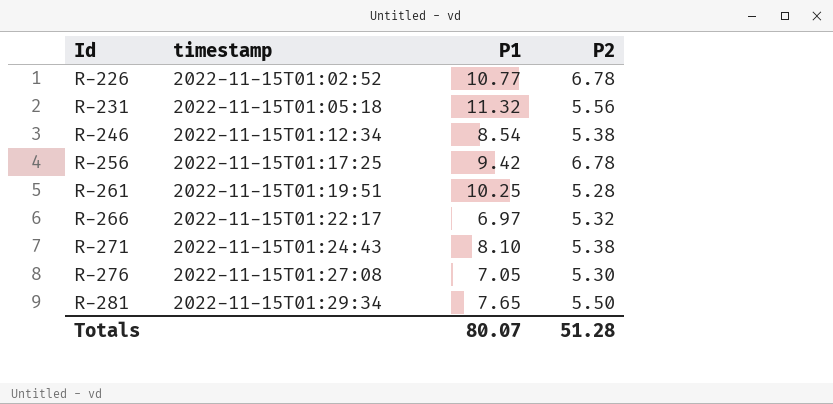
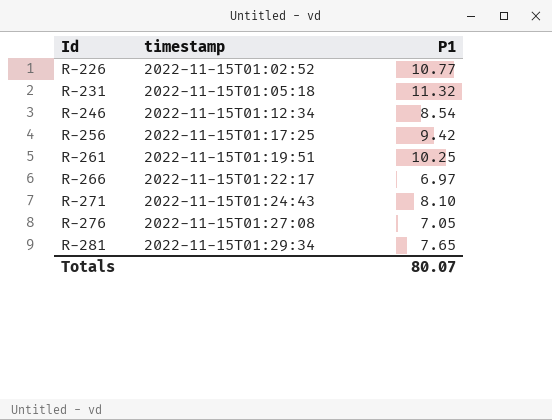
column P2 | position: 4 -> none

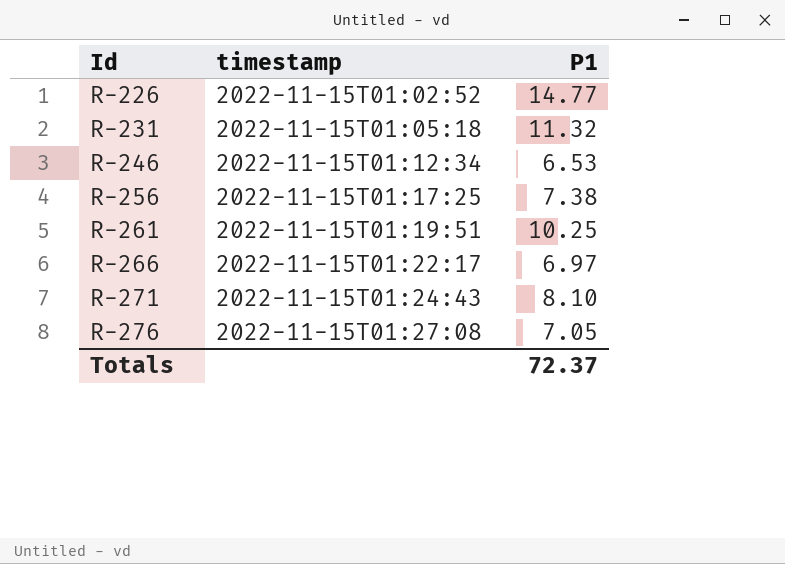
row R-281: 2022-11-15T01:29:34 | 7.65 -> none
R-226 | P1: 10.77 -> 14.77
R-246 | P1: 8.54 -> 6.53
R-256 | P1: 9.42 -> 7.38
Totals | P1: 80.07 -> 72.37

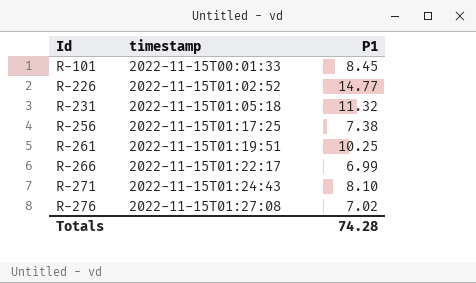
row R-246: 2022-11-15T01:12:34 | 6.53 -> none
row R-101: none -> 2022-11-15T00:01:33 | 8.45
R-266 | P1: 6.97 -> 6.99
R-276 | P1: 7.05 -> 7.02
Totals | P1: 72.37 -> 74.28

